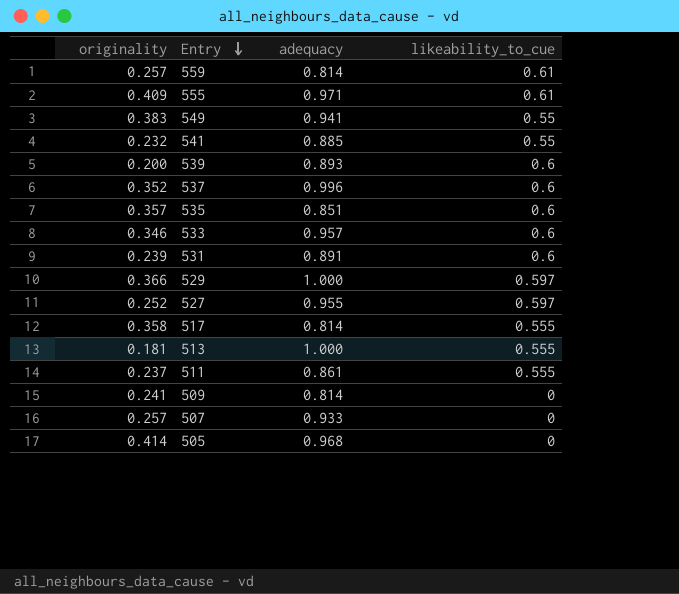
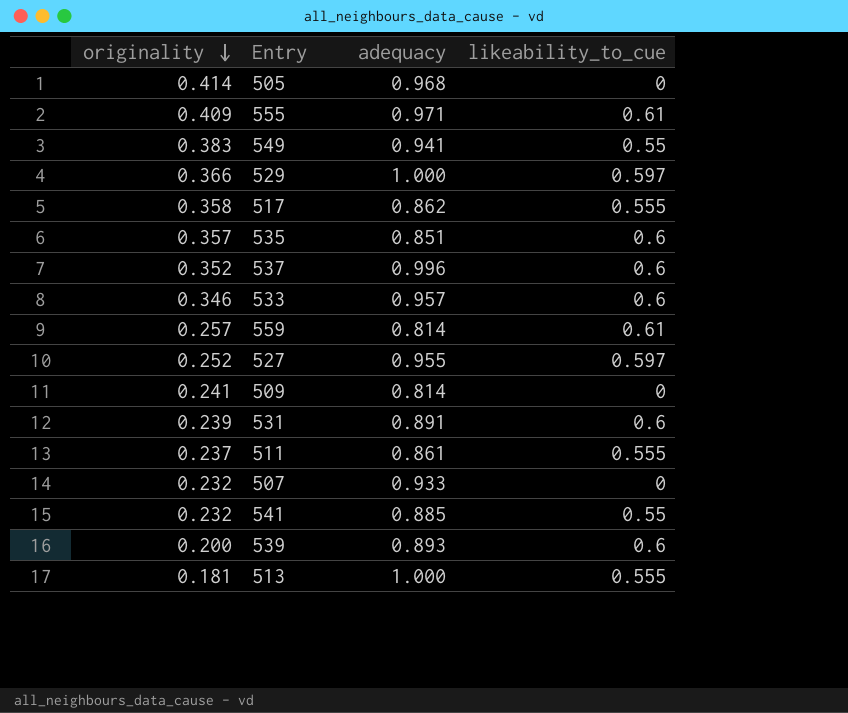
row order: Entry descending -> originality descending
517 | adequacy: 0.814 -> 0.862
507 | originality: 0.257 -> 0.232

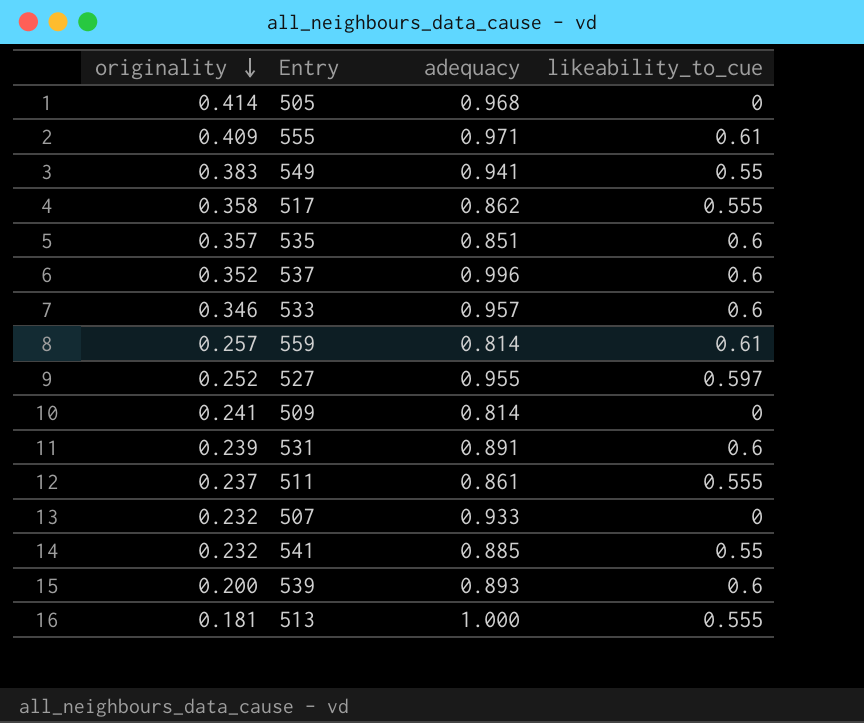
row 529: 0.366 | 1.000 | 0.597 -> none

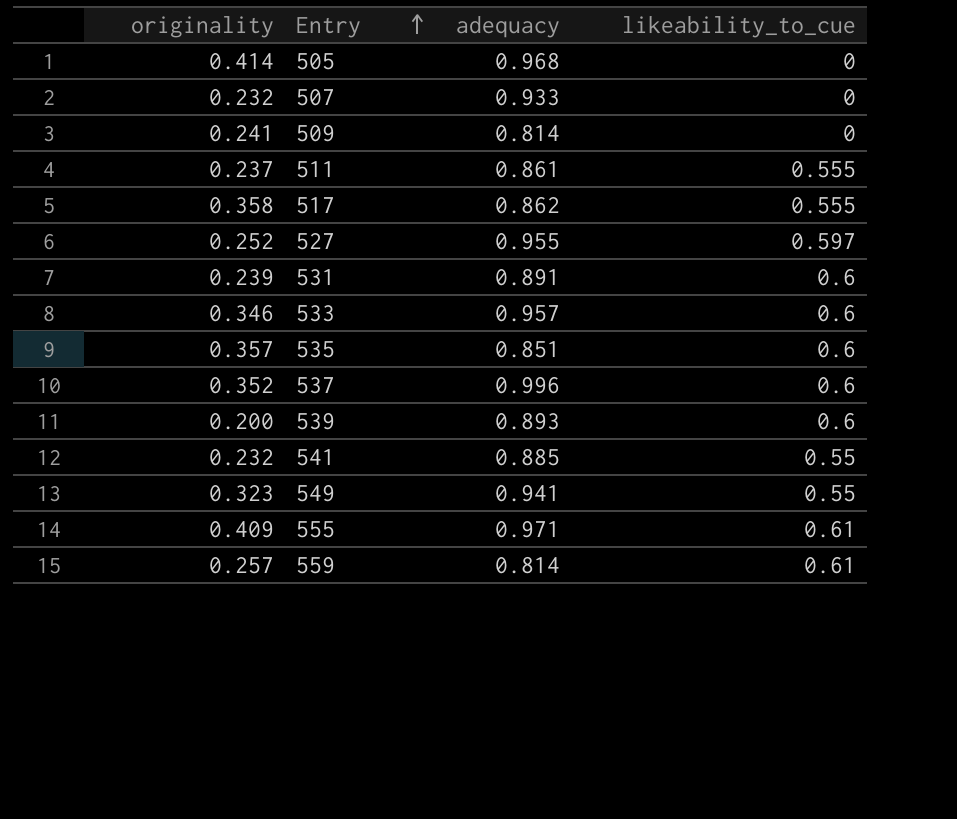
row order: originality descending -> Entry ascending
row 513: 0.181 | 1.000 | 0.555 -> none
549 | originality: 0.383 -> 0.323

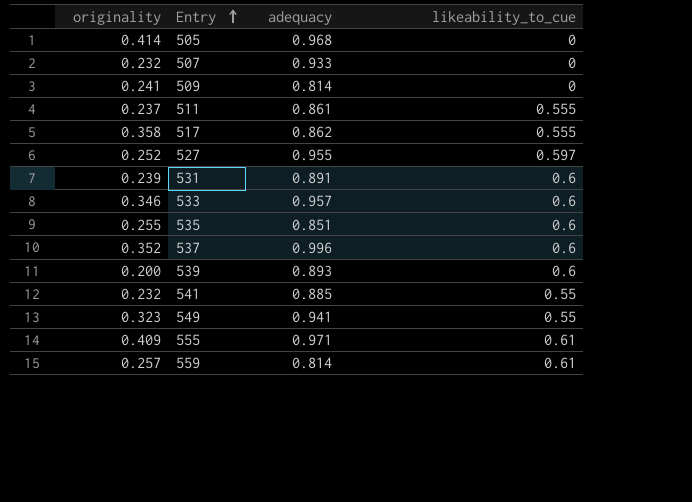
535 | originality: 0.357 -> 0.255

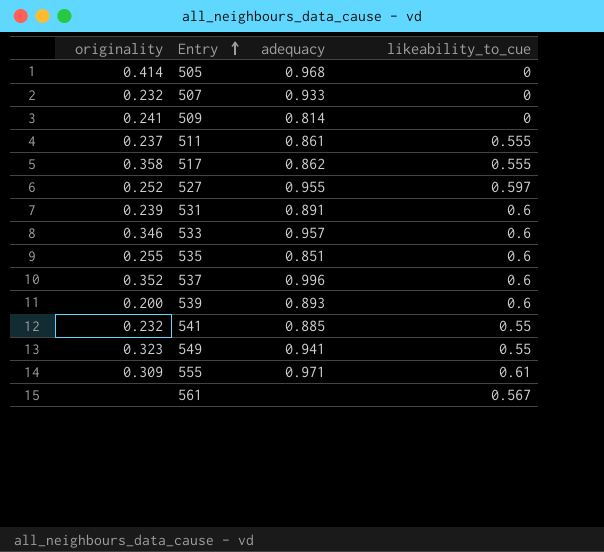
row 559: 0.257 | 0.814 | 0.61 -> none
555 | originality: 0.409 -> 0.309
row 561: none -> none | none | 0.567

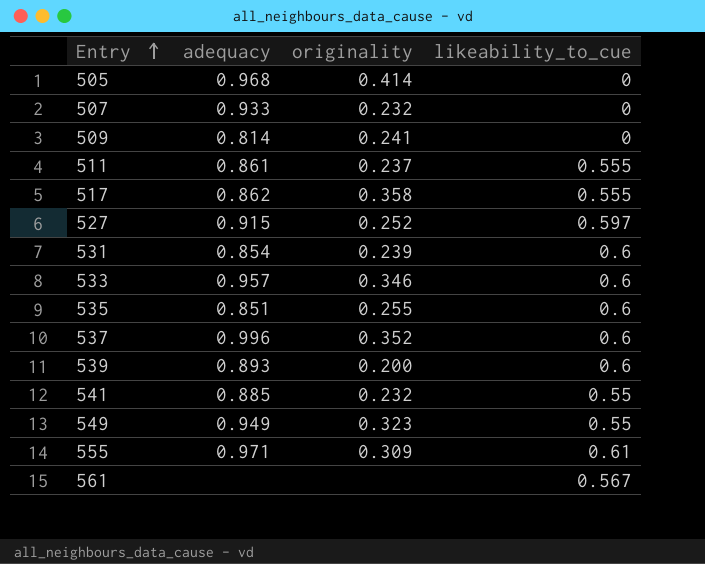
column originality | position: 1 -> 3
527 | adequacy: 0.955 -> 0.915
531 | adequacy: 0.891 -> 0.854
549 | adequacy: 0.941 -> 0.949

